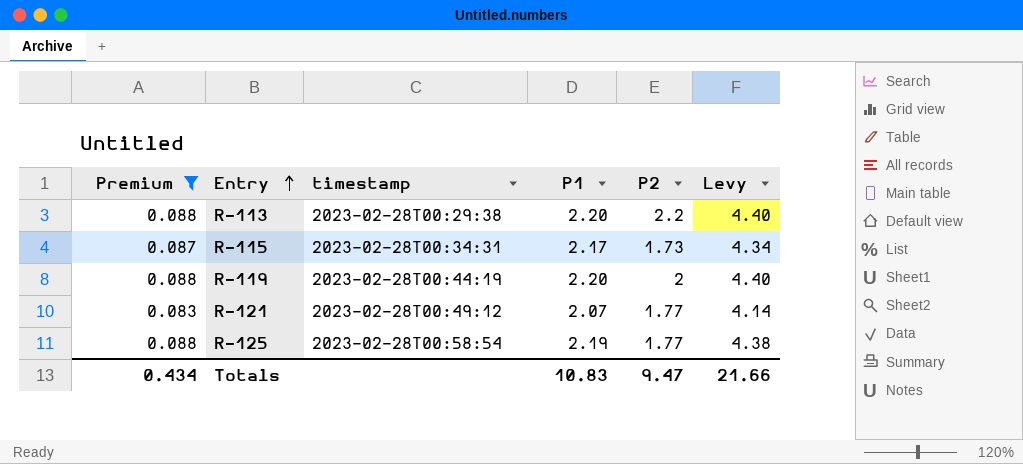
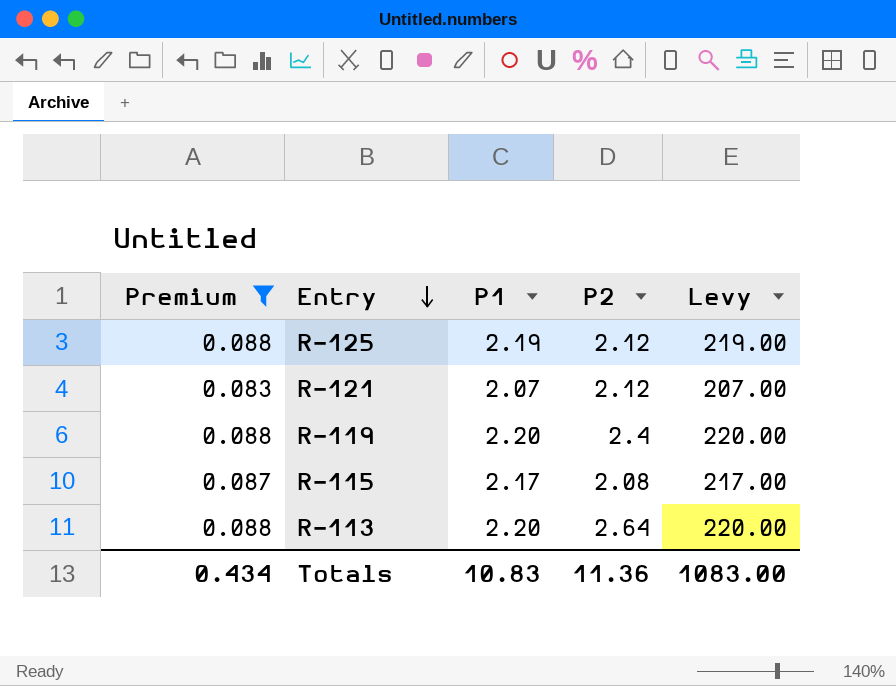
row order: Entry ascending -> Entry descending
column timestamp | position: 3 -> none
column Levy | formula: [P1] * 2 -> [P1] * 100
R-125 | P2: 1.77 -> 2.12
R-121 | P2: 1.77 -> 2.12
R-119 | P2: 2 -> 2.4
R-115 | P2: 1.73 -> 2.08
R-113 | P2: 2.2 -> 2.64
Totals | P2: 9.47 -> 11.36
Totals | Levy: 21.66 -> 1083.00

